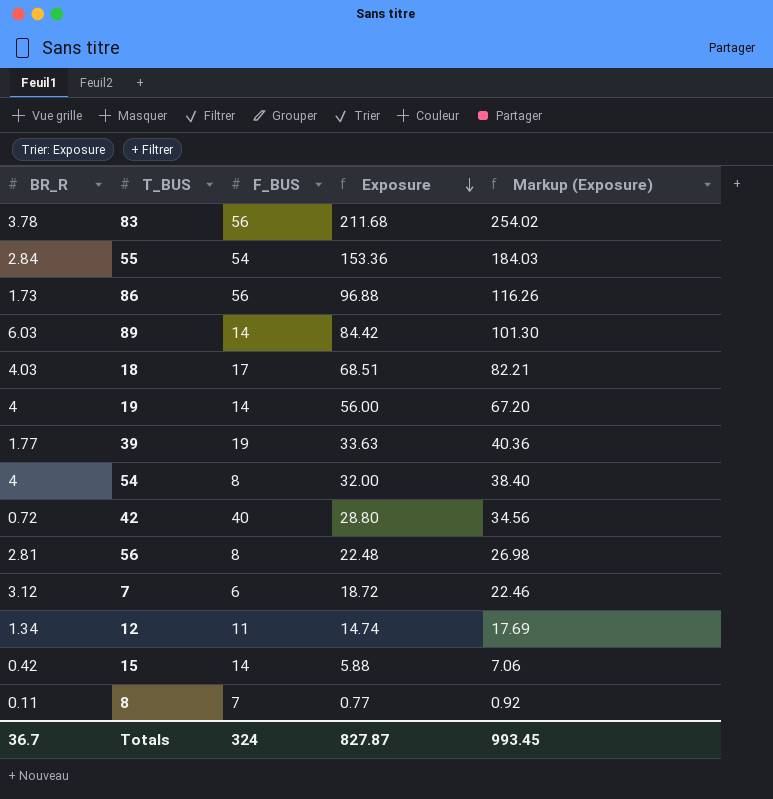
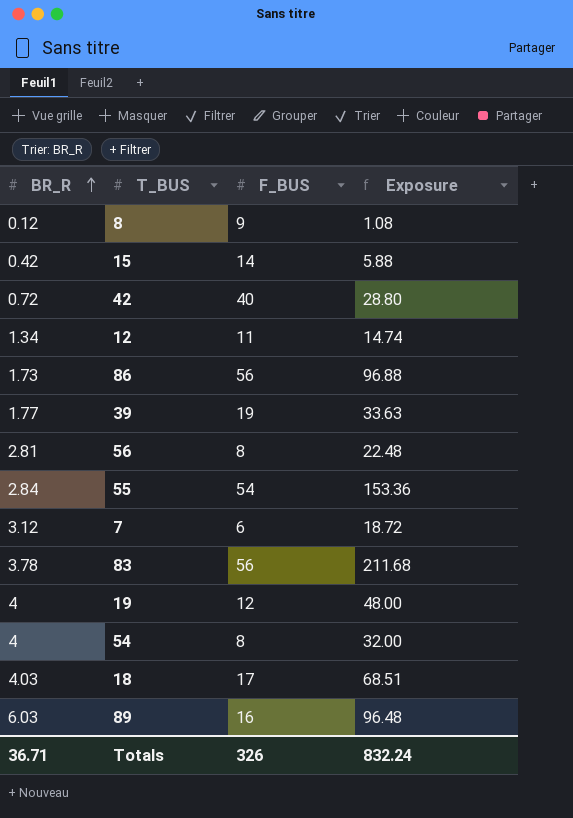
row order: Exposure descending -> BR_R ascending
column Markup (Exposure) | formula: [Exposure] * 1.2 -> none
8 | BR_R: 0.11 -> 0.12
8 | F_BUS: 7 -> 9
8 | Exposure: 0.77 -> 1.08
19 | F_BUS: 14 -> 12
19 | Exposure: 56.00 -> 48.00
89 | F_BUS: 14 -> 16
89 | Exposure: 84.42 -> 96.48
Totals | BR_R: 36.7 -> 36.71
Totals | F_BUS: 324 -> 326
Totals | Exposure: 827.87 -> 832.24

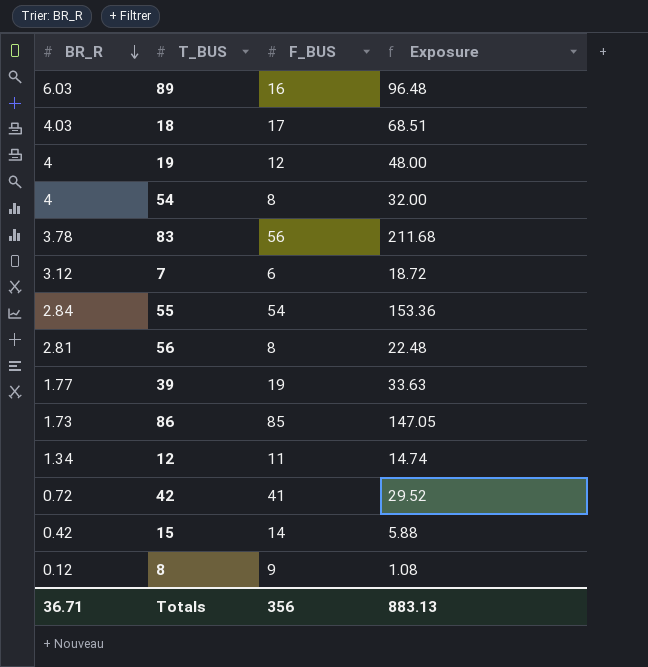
row order: BR_R ascending -> BR_R descending
86 | F_BUS: 56 -> 85
86 | Exposure: 96.88 -> 147.05
42 | F_BUS: 40 -> 41
42 | Exposure: 28.80 -> 29.52
Totals | F_BUS: 326 -> 356
Totals | Exposure: 832.24 -> 883.13

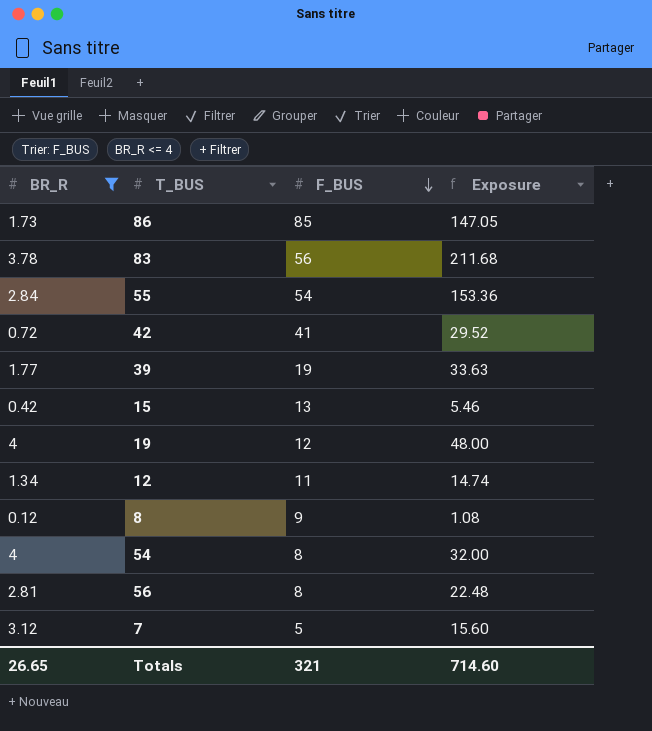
filter: none -> BR_R <= 4
row order: BR_R descending -> F_BUS descending
15 | F_BUS: 14 -> 13
15 | Exposure: 5.88 -> 5.46
7 | F_BUS: 6 -> 5
7 | Exposure: 18.72 -> 15.60
Totals | BR_R: 36.71 -> 26.65
Totals | F_BUS: 356 -> 321
Totals | Exposure: 883.13 -> 714.60

